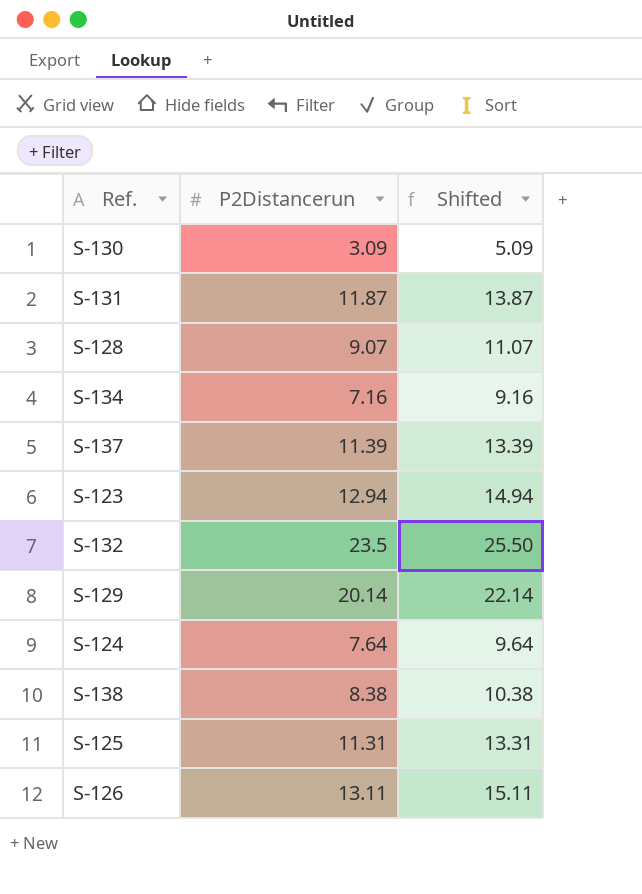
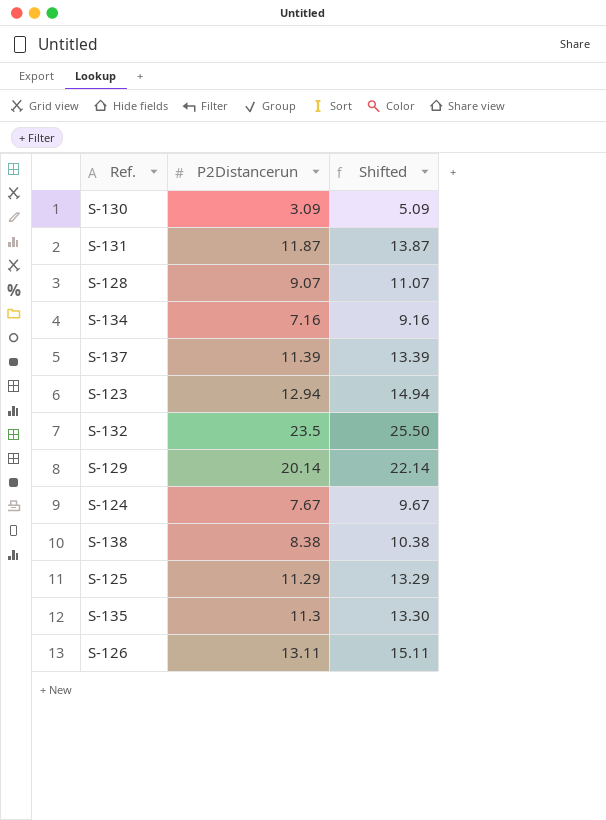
S-124 | P2Distancerun: 7.64 -> 7.67
S-124 | Shifted: 9.64 -> 9.67
S-125 | P2Distancerun: 11.31 -> 11.29
S-125 | Shifted: 13.31 -> 13.29
row S-135: none -> 11.3 | 13.30

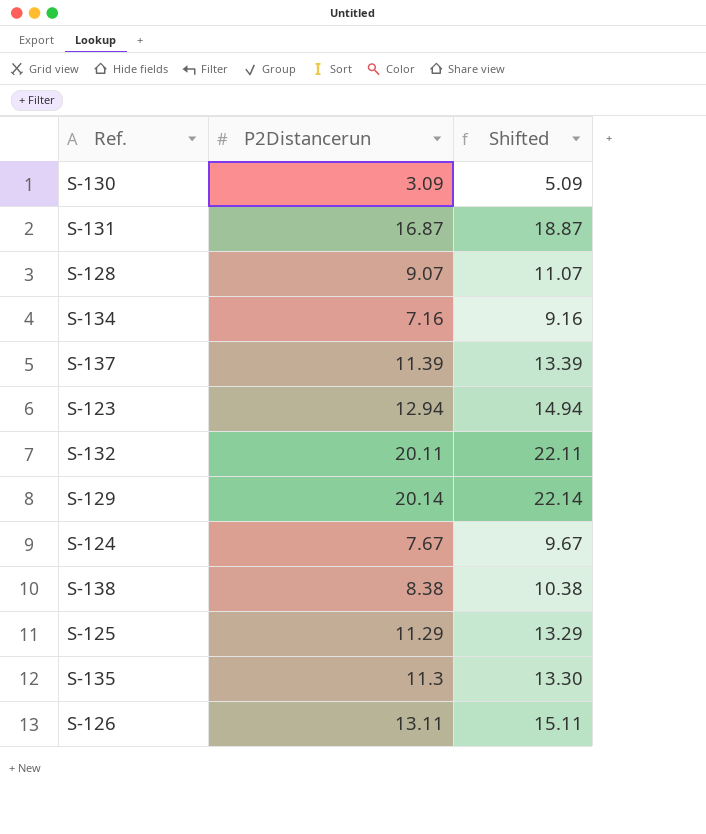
S-131 | P2Distancerun: 11.87 -> 16.87
S-131 | Shifted: 13.87 -> 18.87
S-132 | P2Distancerun: 23.5 -> 20.11
S-132 | Shifted: 25.50 -> 22.11

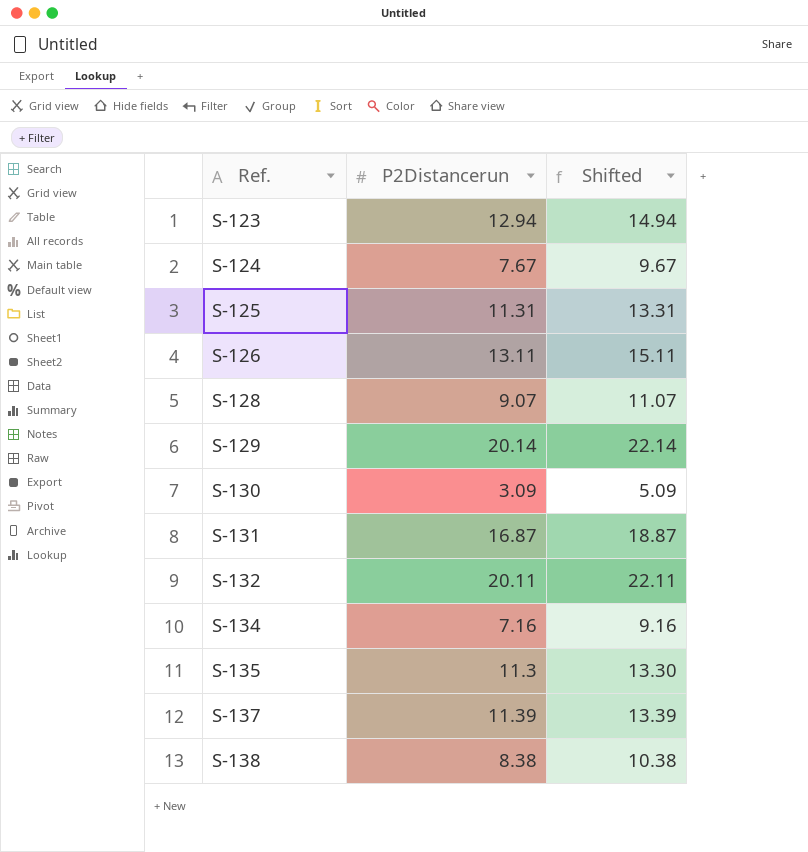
row order: none -> Ref. ascending
S-125 | P2Distancerun: 11.29 -> 11.31
S-125 | Shifted: 13.29 -> 13.31

